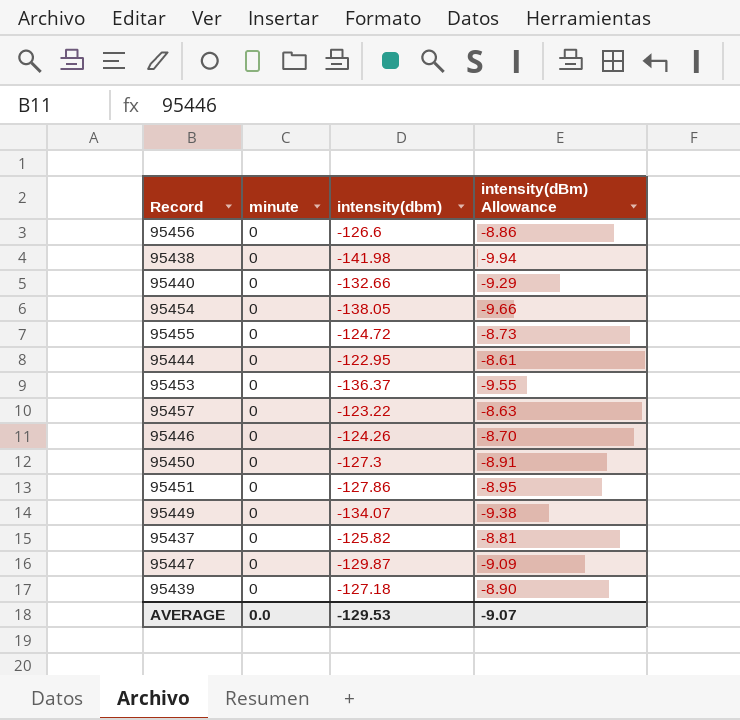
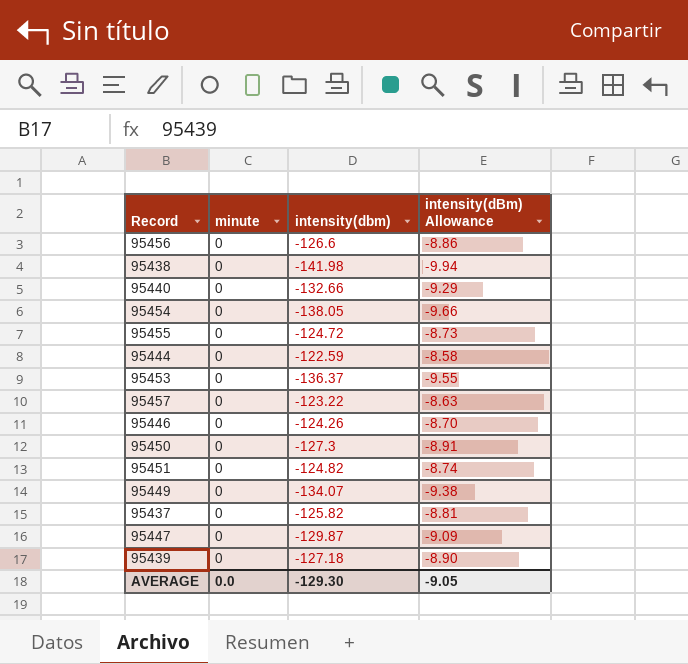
95444 | intensity(dbm): -122.95 -> -122.59
95444 | intensity(dBm) Allowance: -8.61 -> -8.58
95451 | intensity(dbm): -127.86 -> -124.82
95451 | intensity(dBm) Allowance: -8.95 -> -8.74
AVERAGE | intensity(dbm): -129.53 -> -129.30
AVERAGE | intensity(dBm) Allowance: -9.07 -> -9.05

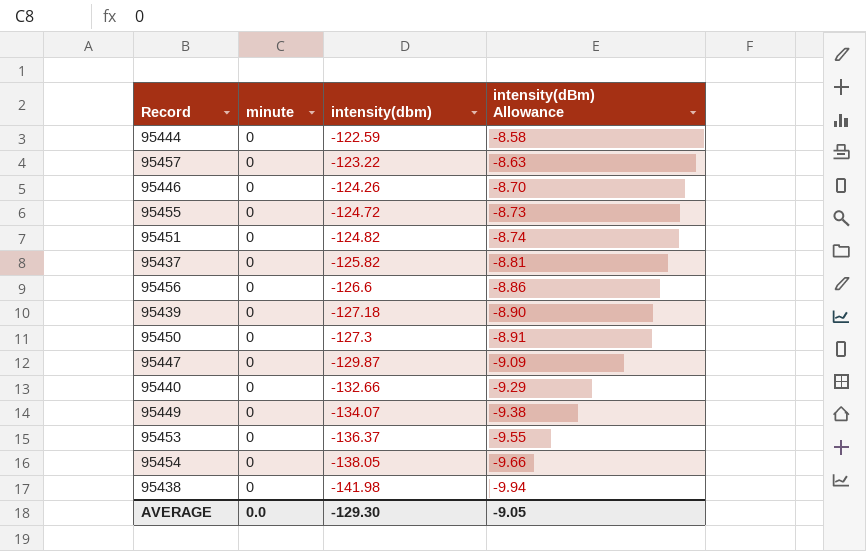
row order: none -> intensity(dbm) descending

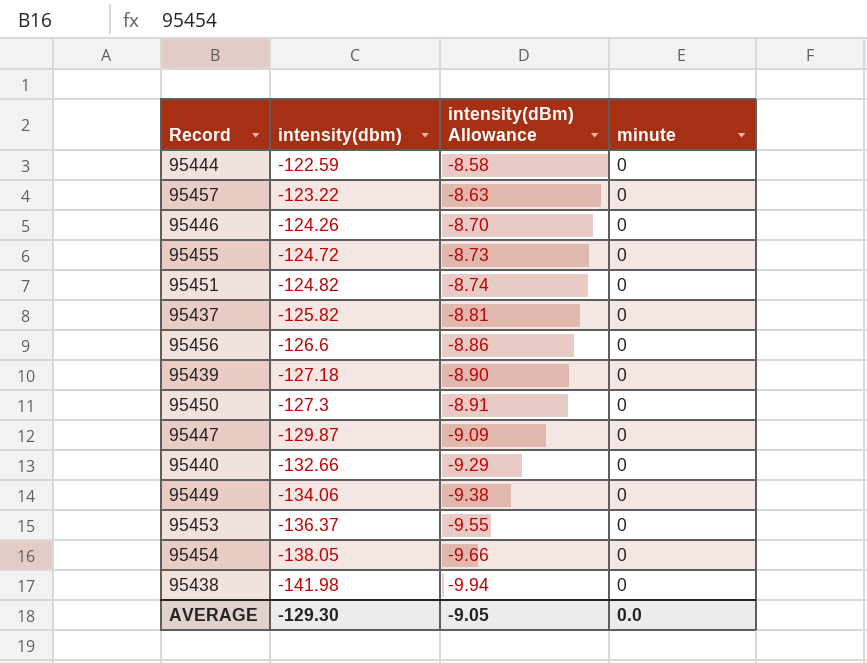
column minute | position: 2 -> 4
95449 | intensity(dbm): -134.07 -> -134.06

